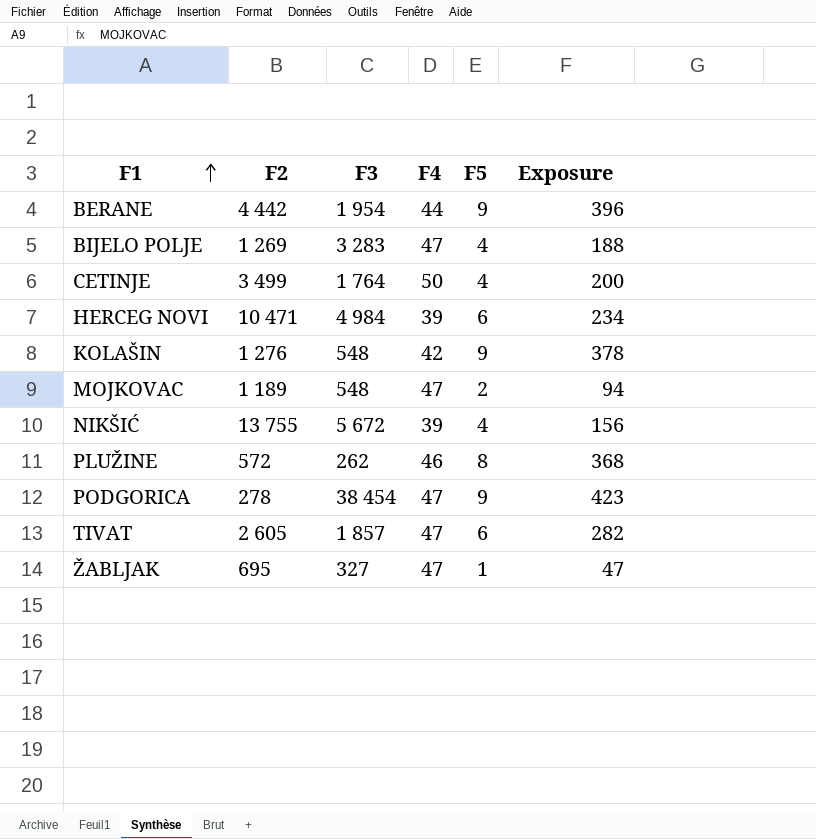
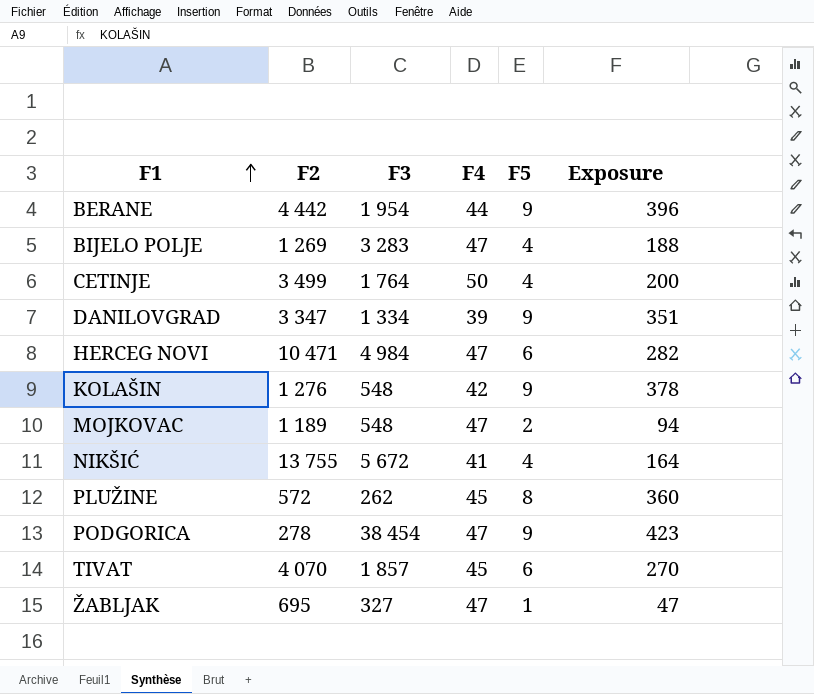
row DANILOVGRAD: none -> 3 347 | 1 334 | 39 | 9 | 351
HERCEG NOVI | F4: 39 -> 47
HERCEG NOVI | Exposure: 234 -> 282
NIKŠIĆ | F4: 39 -> 41
NIKŠIĆ | Exposure: 156 -> 164
PLUŽINE | F4: 46 -> 45
PLUŽINE | Exposure: 368 -> 360
TIVAT | F2: 2 605 -> 4 070
TIVAT | F4: 47 -> 45
TIVAT | Exposure: 282 -> 270

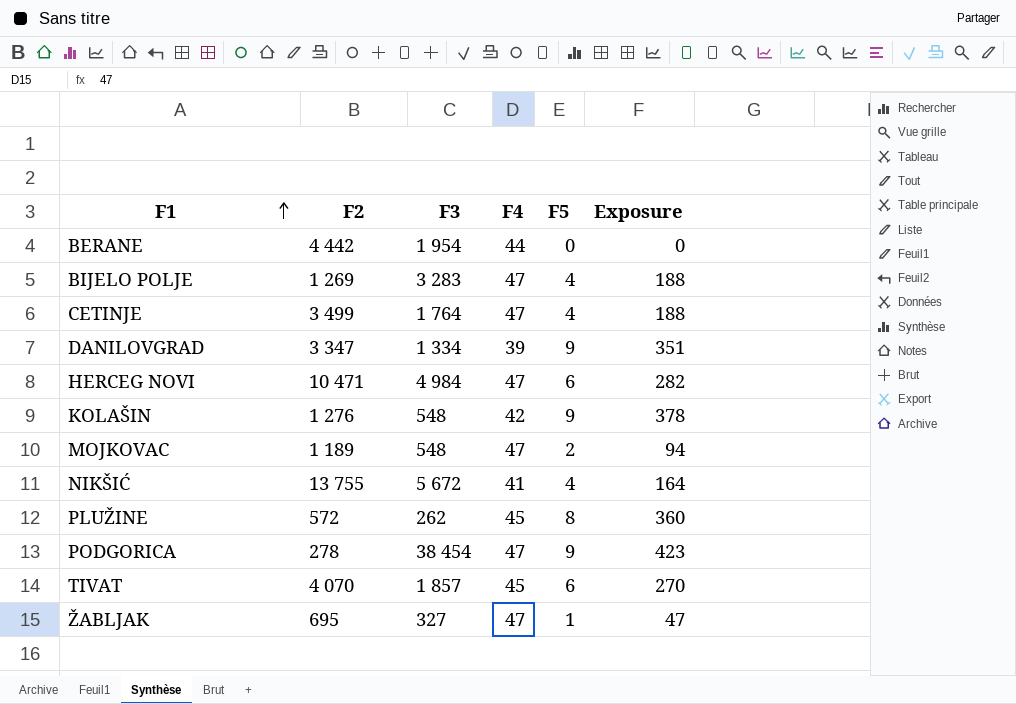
BERANE | F5: 9 -> 0
BERANE | Exposure: 396 -> 0
CETINJE | F4: 50 -> 47
CETINJE | Exposure: 200 -> 188

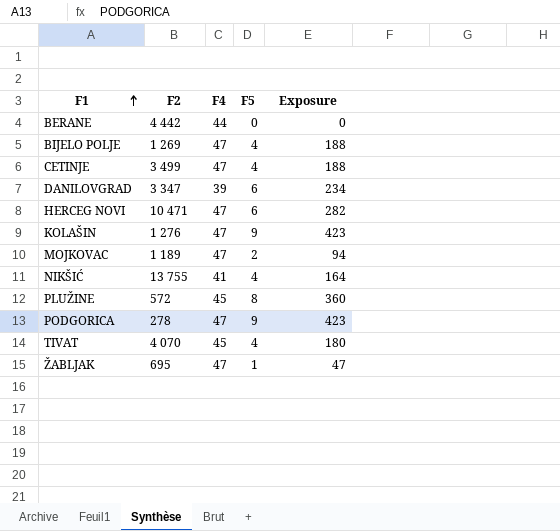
column F3 | position: 3 -> none
DANILOVGRAD | F5: 9 -> 6
DANILOVGRAD | Exposure: 351 -> 234
KOLAŠIN | F4: 42 -> 47
KOLAŠIN | Exposure: 378 -> 423
TIVAT | F5: 6 -> 4
TIVAT | Exposure: 270 -> 180

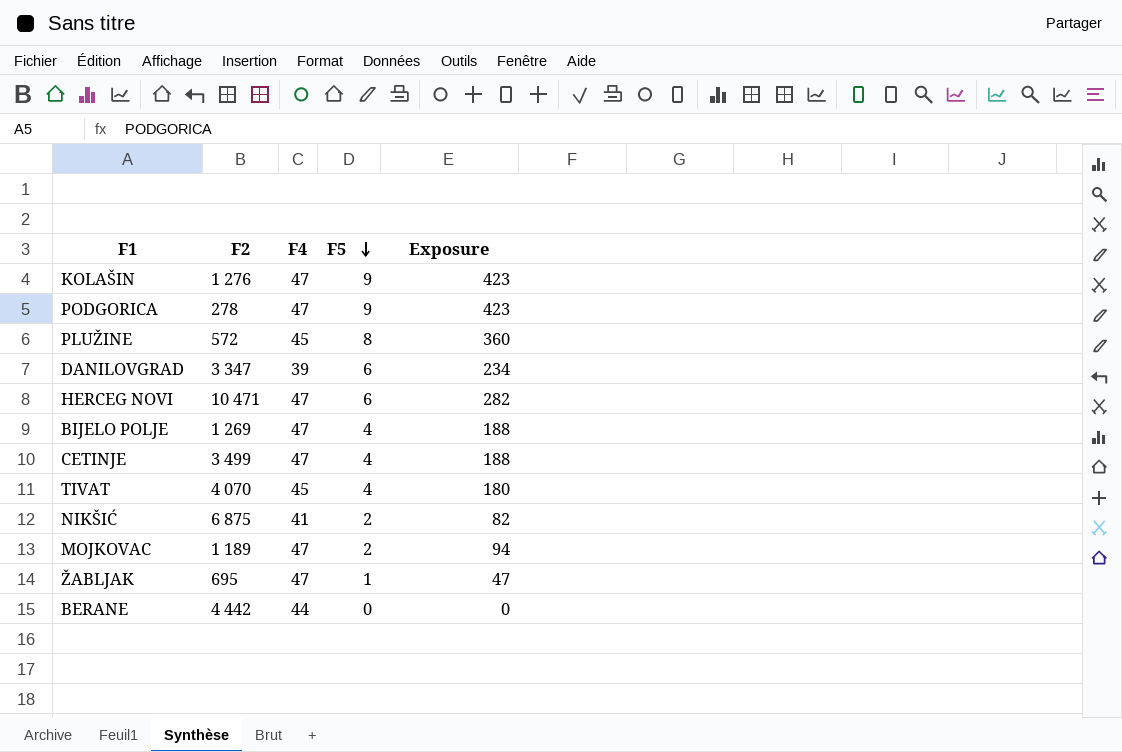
row order: F1 ascending -> F5 descending
NIKŠIĆ | F2: 13 755 -> 6 875
NIKŠIĆ | F5: 4 -> 2
NIKŠIĆ | Exposure: 164 -> 82

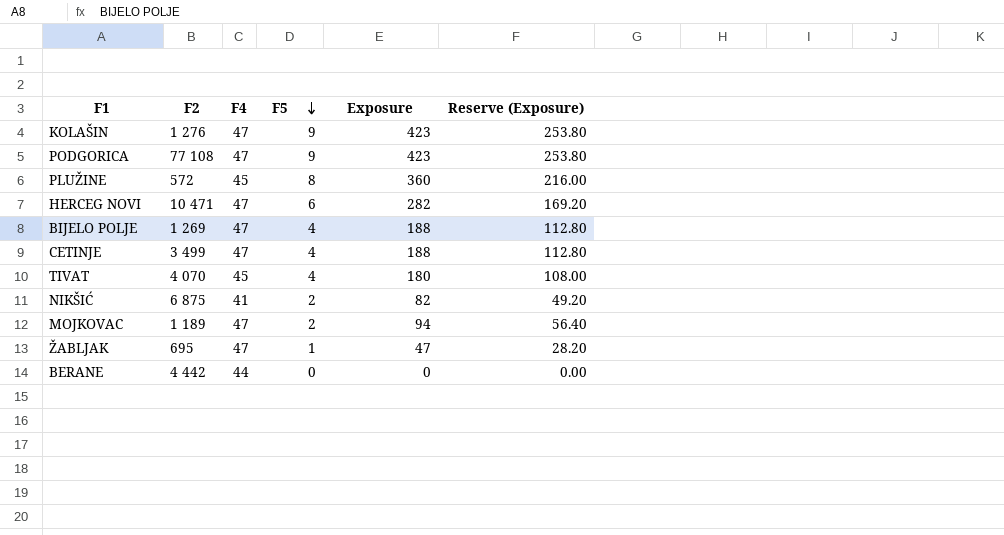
column Reserve (Exposure) | formula: none -> [Exposure] * 0.6
row DANILOVGRAD: 3 347 | 39 | 6 | 234 -> none
PODGORICA | F2: 278 -> 77 108

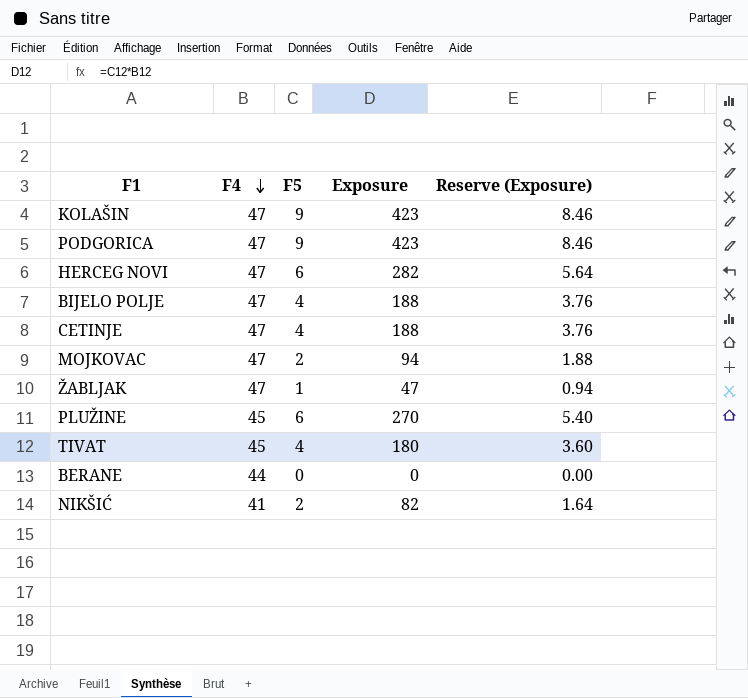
row order: F5 descending -> F4 descending
column F2 | position: 2 -> none
column Reserve (Exposure) | formula: [Exposure] * 0.6 -> [Exposure] * 0.02
PLUŽINE | F5: 8 -> 6
PLUŽINE | Exposure: 360 -> 270

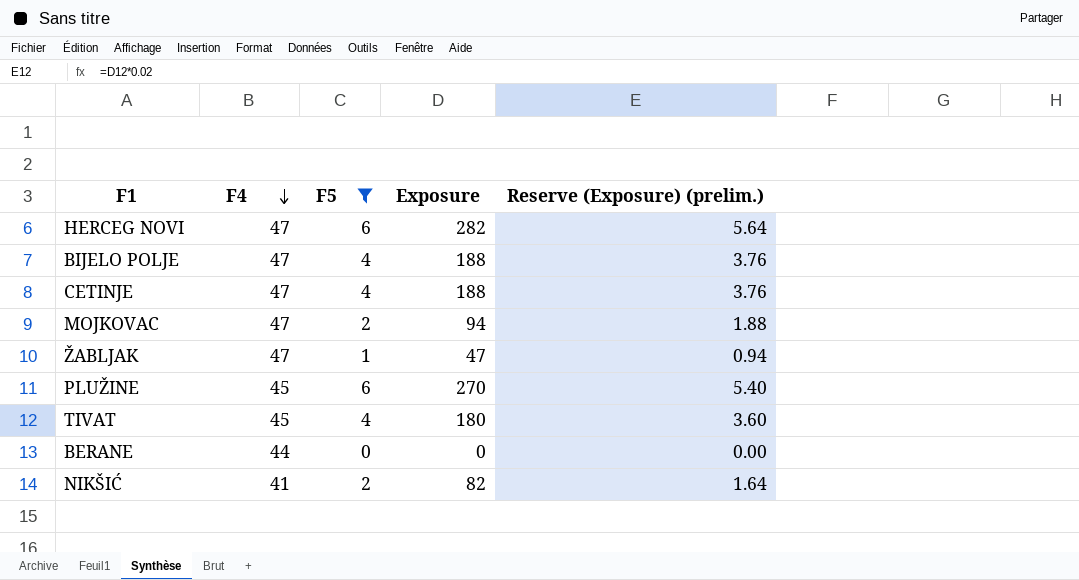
filter: none -> F5 != 9
column name: Reserve (Exposure) -> Reserve (Exposure) (prelim.)

